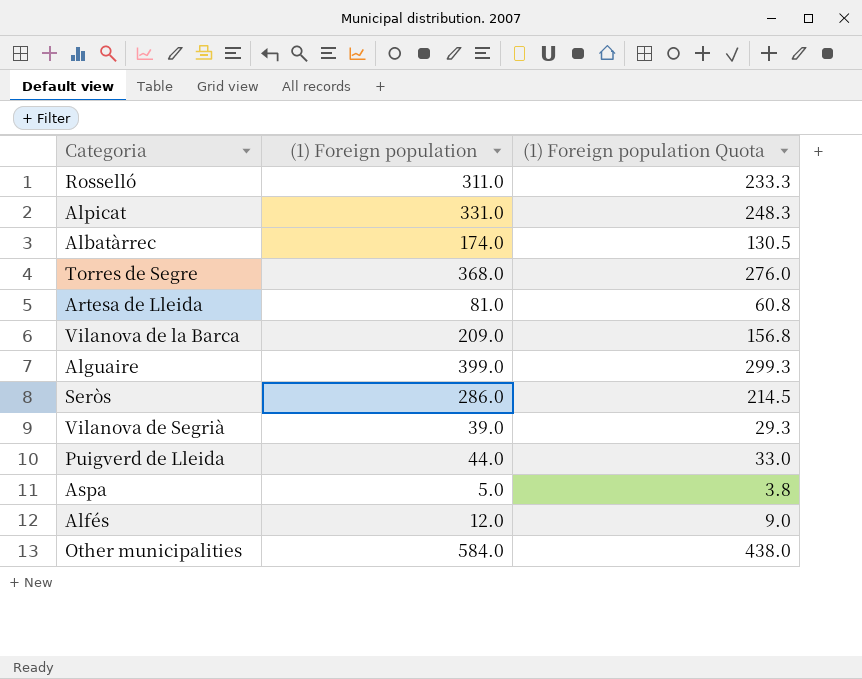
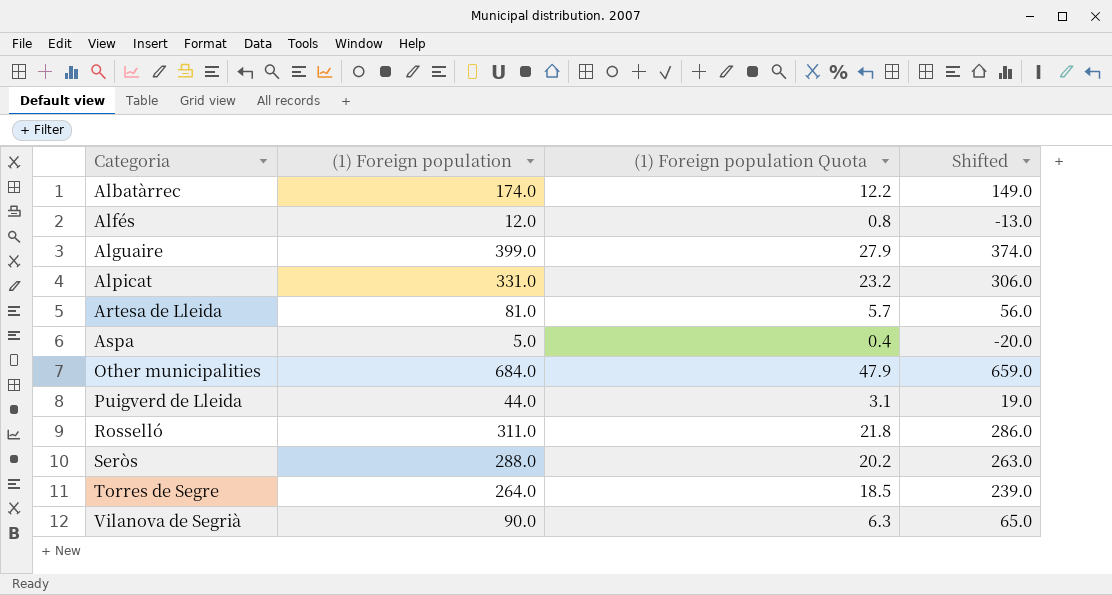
row order: none -> Categoria ascending
column (1) Foreign population Quota | formula: [(1) Foreign population] * 0.75 -> [(1) Foreign population] * 0.07
column Shifted | formula: none -> [(1) Foreign population] - 25
row Vilanova de la Barca: 209.0 | 156.8 -> none
Other municipalities | (1) Foreign population: 584.0 -> 684.0
Seròs | (1) Foreign population: 286.0 -> 288.0
Torres de Segre | (1) Foreign population: 368.0 -> 264.0
Vilanova de Segrià | (1) Foreign population: 39.0 -> 90.0

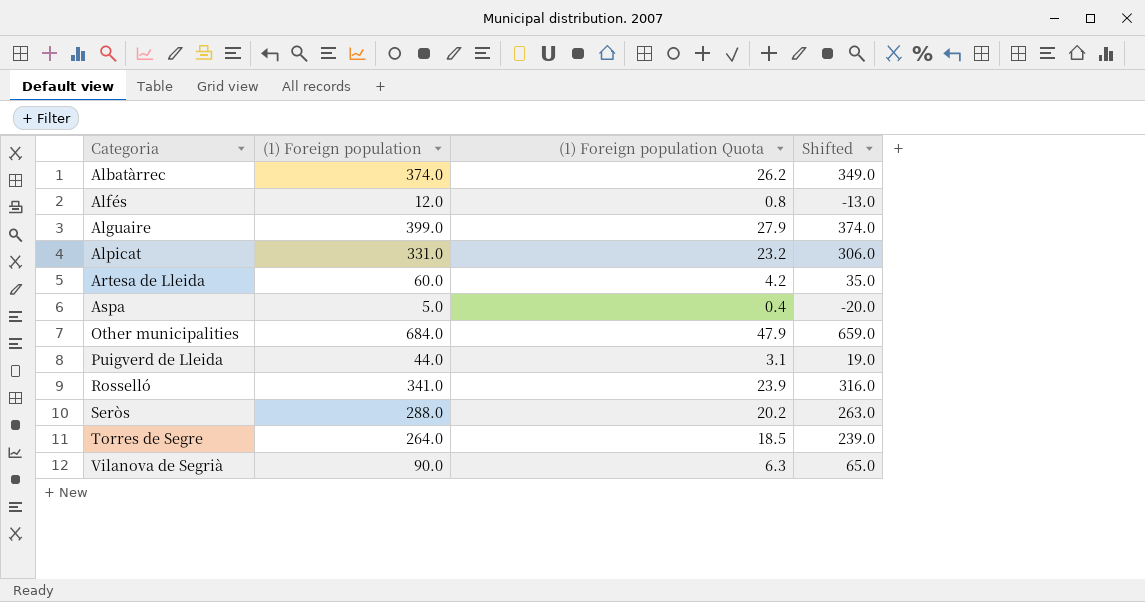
Albatàrrec | (1) Foreign population: 174.0 -> 374.0
Albatàrrec | (1) Foreign population Quota: 12.2 -> 26.2
Albatàrrec | Shifted: 149.0 -> 349.0
Artesa de Lleida | (1) Foreign population: 81.0 -> 60.0
Artesa de Lleida | (1) Foreign population Quota: 5.7 -> 4.2
Artesa de Lleida | Shifted: 56.0 -> 35.0
Rosselló | (1) Foreign population: 311.0 -> 341.0
Rosselló | (1) Foreign population Quota: 21.8 -> 23.9
Rosselló | Shifted: 286.0 -> 316.0

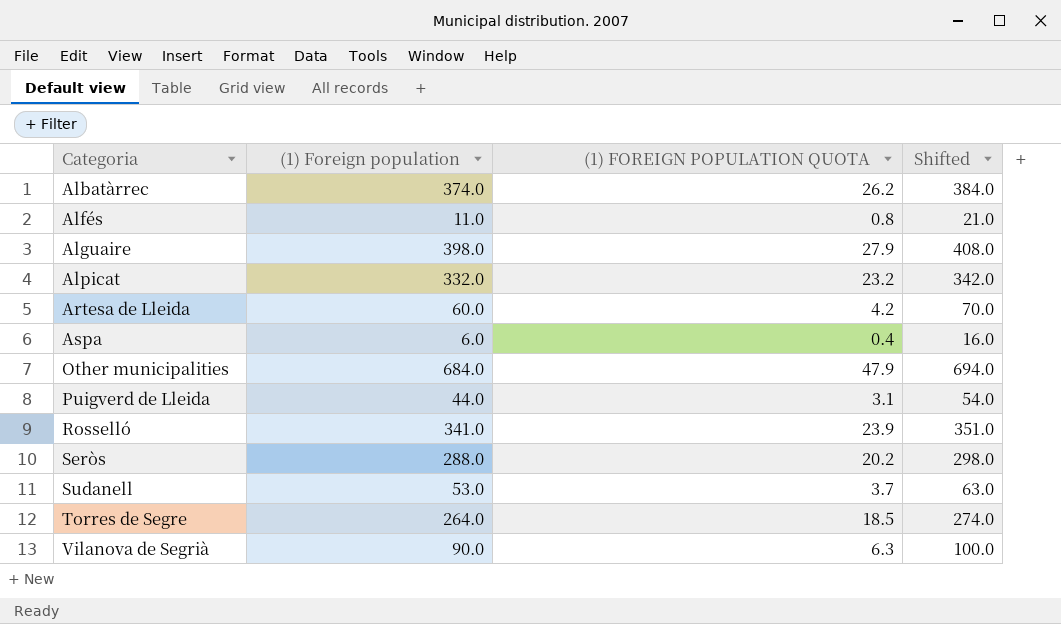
column name: (1) Foreign population Quota -> (1) FOREIGN POPULATION QUOTA
column Shifted | formula: [(1) Foreign population] - 25 -> [(1) Foreign population] + 10
Alfés | (1) Foreign population: 12.0 -> 11.0
Alguaire | (1) Foreign population: 399.0 -> 398.0
Alpicat | (1) Foreign population: 331.0 -> 332.0
Aspa | (1) Foreign population: 5.0 -> 6.0
row Sudanell: none -> 53.0 | 3.7 | 63.0

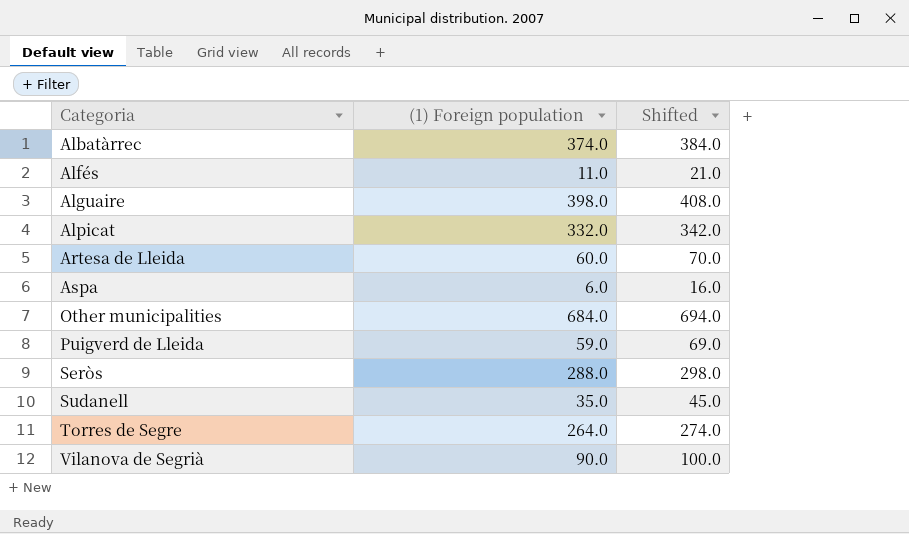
column (1) FOREIGN POPULATION QUOTA | formula: [(1) Foreign population] * 0.07 -> none
row Rosselló: 341.0 | 23.9 | 351.0 -> none
Puigverd de Lleida | (1) Foreign population: 44.0 -> 59.0
Puigverd de Lleida | Shifted: 54.0 -> 69.0
Sudanell | (1) Foreign population: 53.0 -> 35.0
Sudanell | Shifted: 63.0 -> 45.0

